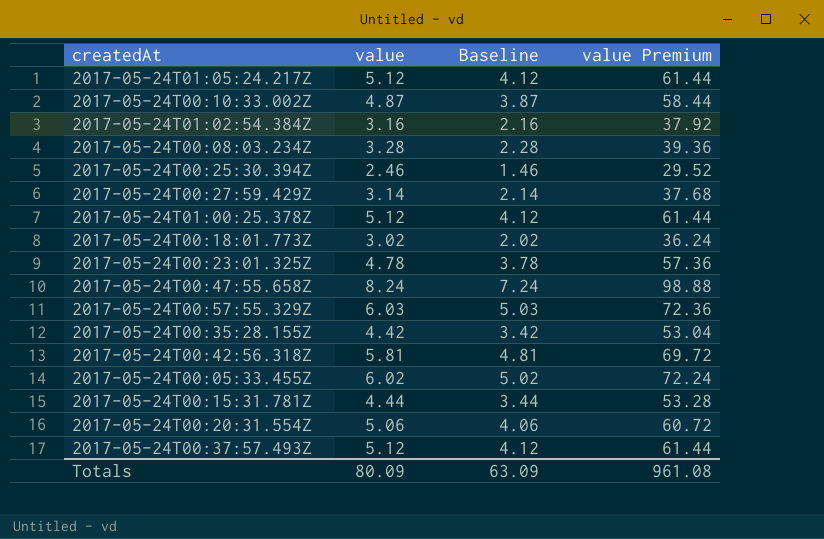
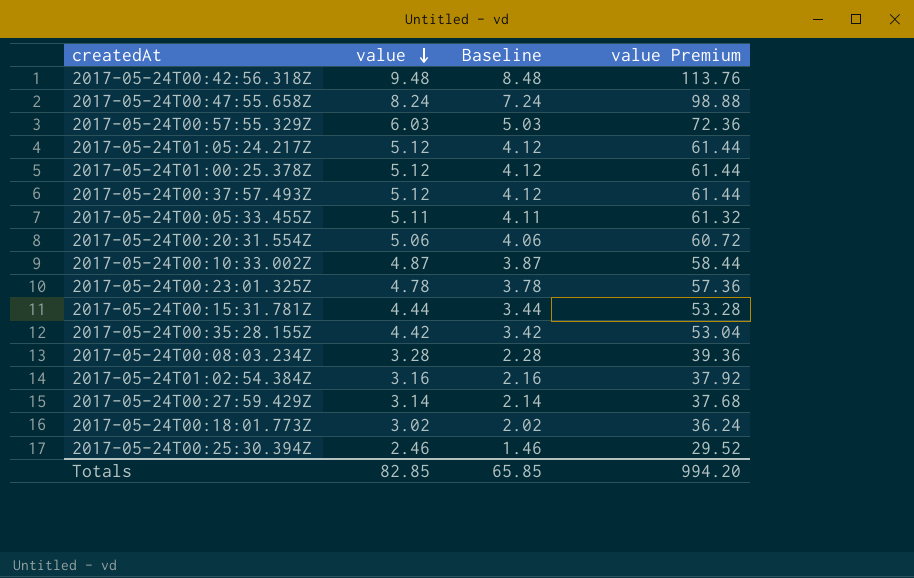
row order: none -> value descending
2017-05-24T00:42:56.318Z | value: 5.81 -> 9.48
2017-05-24T00:42:56.318Z | Baseline: 4.81 -> 8.48
2017-05-24T00:42:56.318Z | value Premium: 69.72 -> 113.76
2017-05-24T00:05:33.455Z | value: 6.02 -> 5.11
2017-05-24T00:05:33.455Z | Baseline: 5.02 -> 4.11
2017-05-24T00:05:33.455Z | value Premium: 72.24 -> 61.32
Totals | value: 80.09 -> 82.85
Totals | Baseline: 63.09 -> 65.85
Totals | value Premium: 961.08 -> 994.20

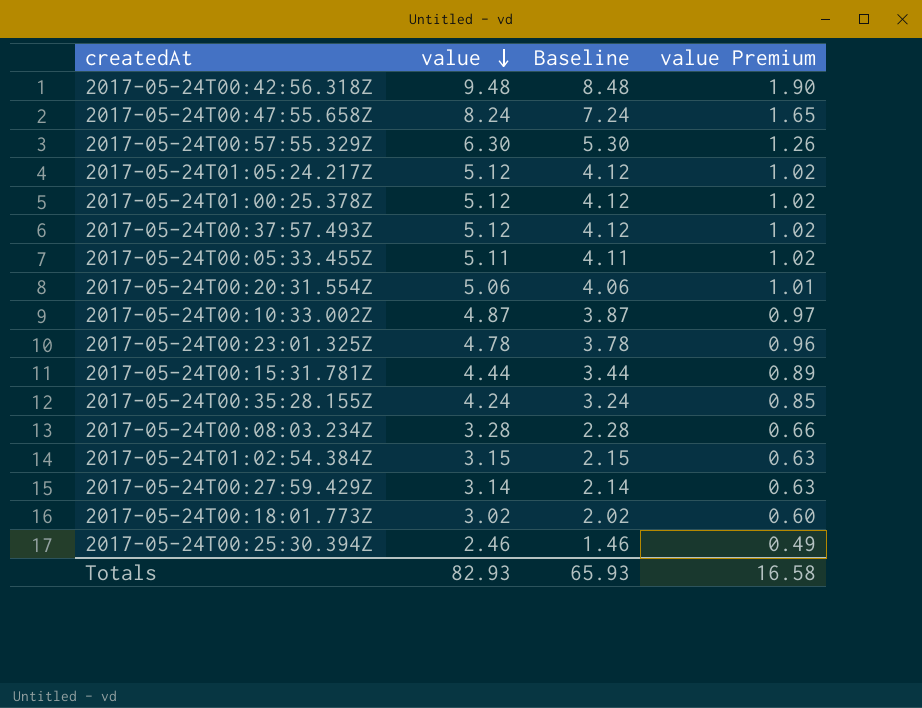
column value Premium | formula: [value] * 12 -> [value] * 0.2
2017-05-24T00:57:55.329Z | value: 6.03 -> 6.30
2017-05-24T00:57:55.329Z | Baseline: 5.03 -> 5.30
2017-05-24T00:35:28.155Z | value: 4.42 -> 4.24
2017-05-24T00:35:28.155Z | Baseline: 3.42 -> 3.24
2017-05-24T01:02:54.384Z | value: 3.16 -> 3.15
2017-05-24T01:02:54.384Z | Baseline: 2.16 -> 2.15
Totals | value: 82.85 -> 82.93
Totals | Baseline: 65.85 -> 65.93
Totals | value Premium: 994.20 -> 16.58

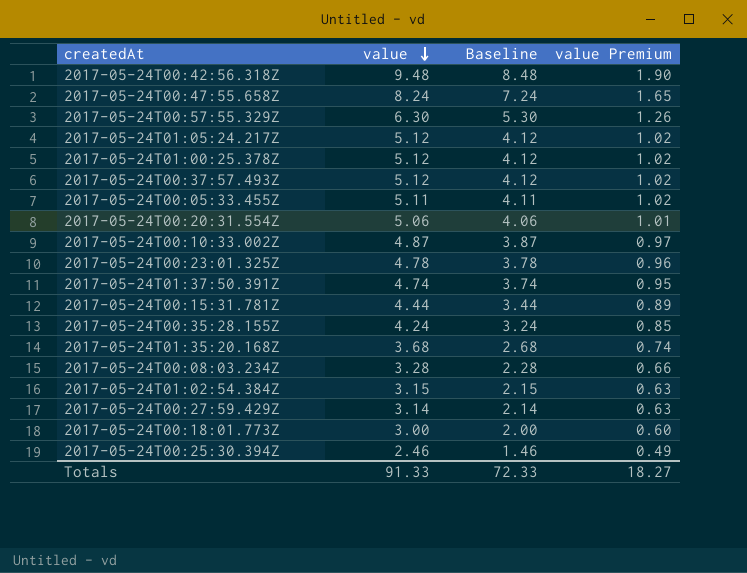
row 2017-05-24T01:37:50.391Z: none -> 4.74 | 3.74 | 0.95
row 2017-05-24T01:35:20.168Z: none -> 3.68 | 2.68 | 0.74
2017-05-24T00:18:01.773Z | value: 3.02 -> 3.00
2017-05-24T00:18:01.773Z | Baseline: 2.02 -> 2.00
Totals | value: 82.93 -> 91.33
Totals | Baseline: 65.93 -> 72.33
Totals | value Premium: 16.58 -> 18.27

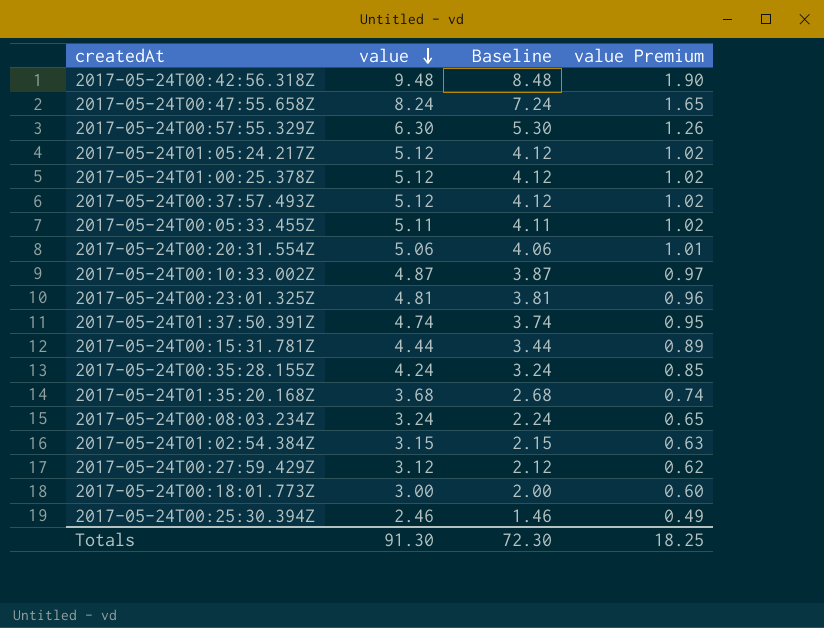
2017-05-24T00:23:01.325Z | value: 4.78 -> 4.81
2017-05-24T00:23:01.325Z | Baseline: 3.78 -> 3.81
2017-05-24T00:08:03.234Z | value: 3.28 -> 3.24
2017-05-24T00:08:03.234Z | Baseline: 2.28 -> 2.24
2017-05-24T00:08:03.234Z | value Premium: 0.66 -> 0.65
2017-05-24T00:27:59.429Z | value: 3.14 -> 3.12
2017-05-24T00:27:59.429Z | Baseline: 2.14 -> 2.12
2017-05-24T00:27:59.429Z | value Premium: 0.63 -> 0.62
Totals | value: 91.33 -> 91.30
Totals | Baseline: 72.33 -> 72.30
Totals | value Premium: 18.27 -> 18.25

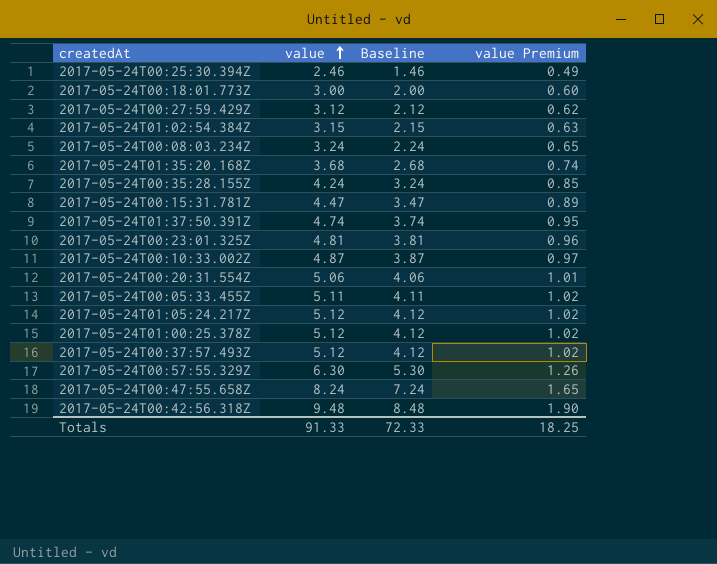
row order: value descending -> value ascending
2017-05-24T00:15:31.781Z | value: 4.44 -> 4.47
2017-05-24T00:15:31.781Z | Baseline: 3.44 -> 3.47
Totals | value: 91.30 -> 91.33
Totals | Baseline: 72.30 -> 72.33

